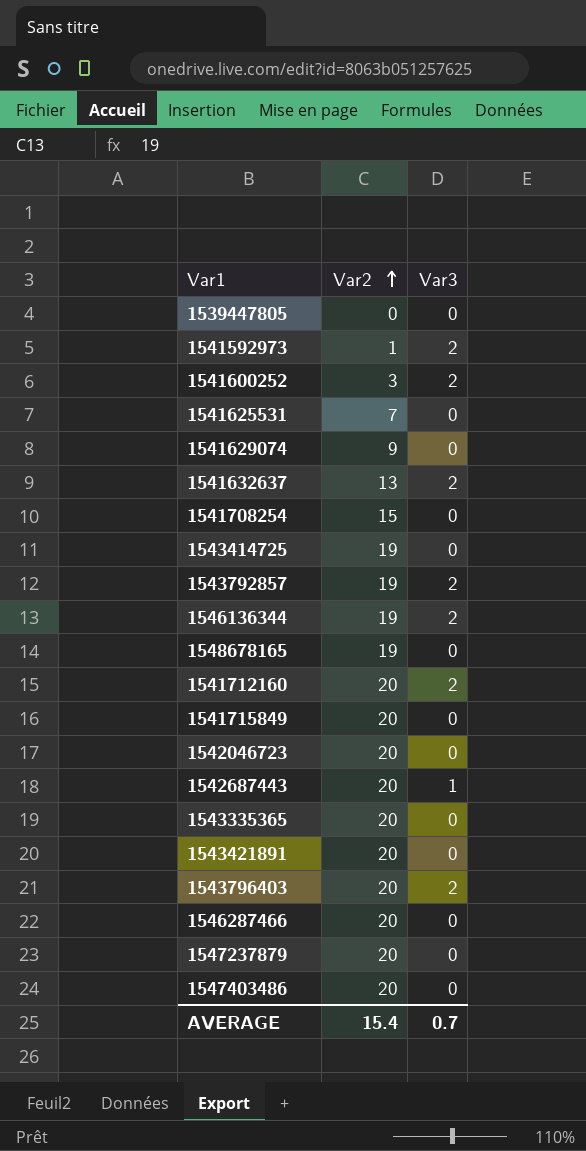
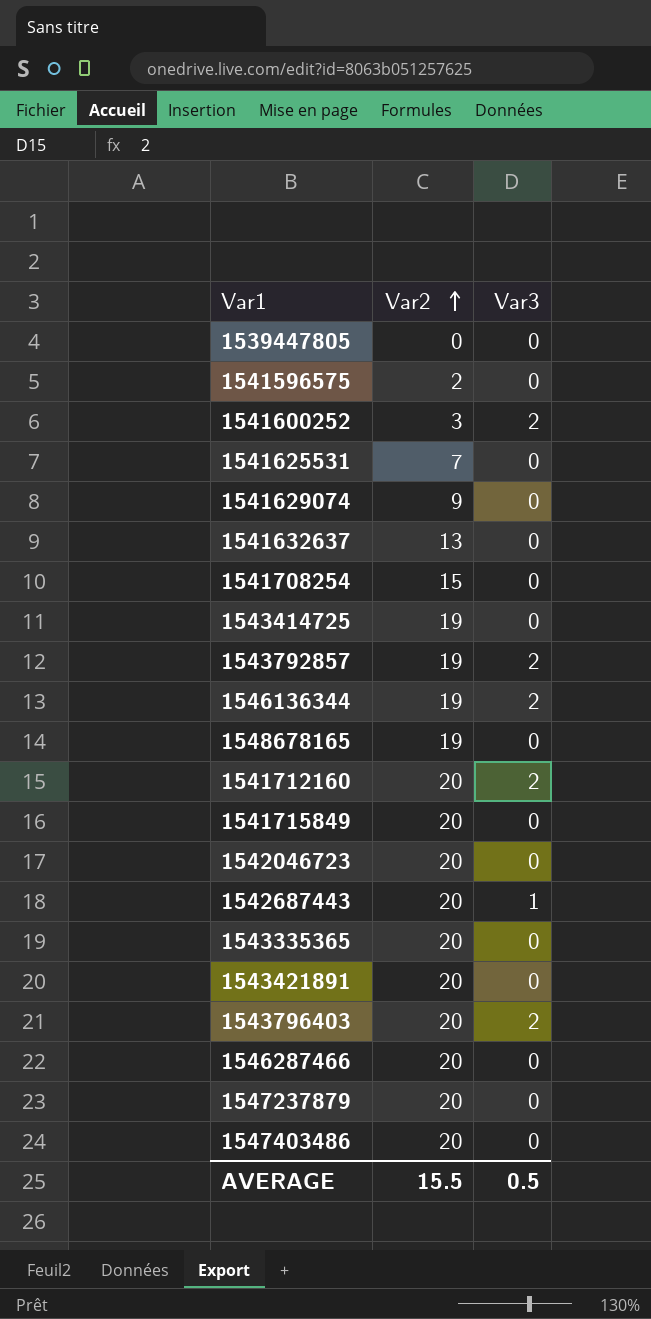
row 1541592973: 1 | 2 -> none
row 1541596575: none -> 2 | 0
1541632637 | Var3: 2 -> 0
AVERAGE | Var2: 15.4 -> 15.5
AVERAGE | Var3: 0.7 -> 0.5

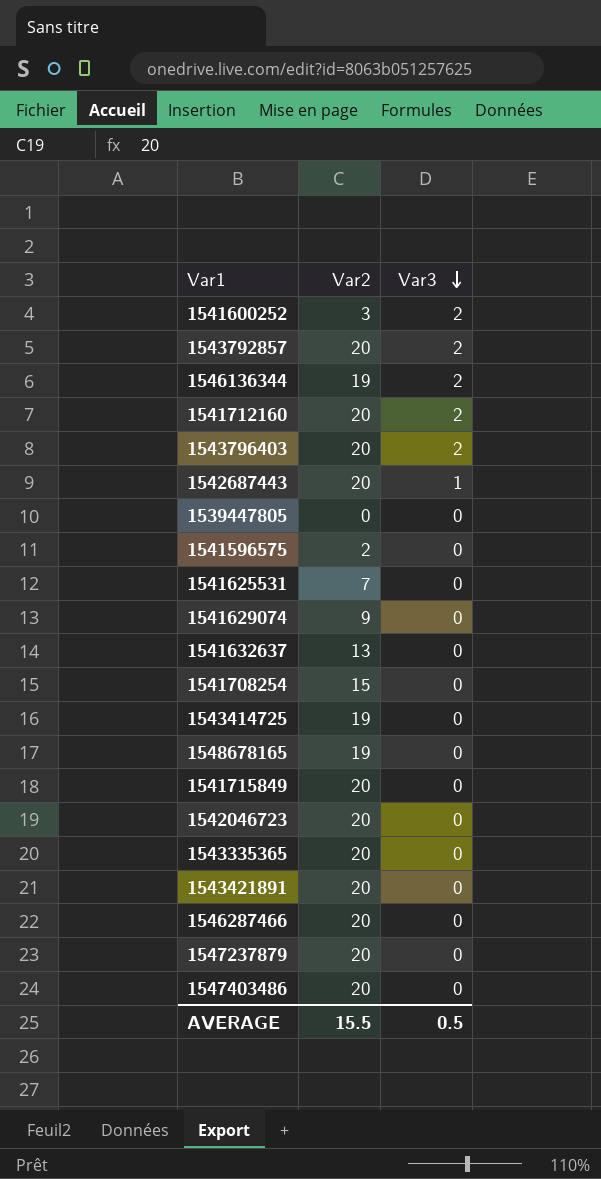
row order: Var2 ascending -> Var3 descending
1543792857 | Var2: 19 -> 20

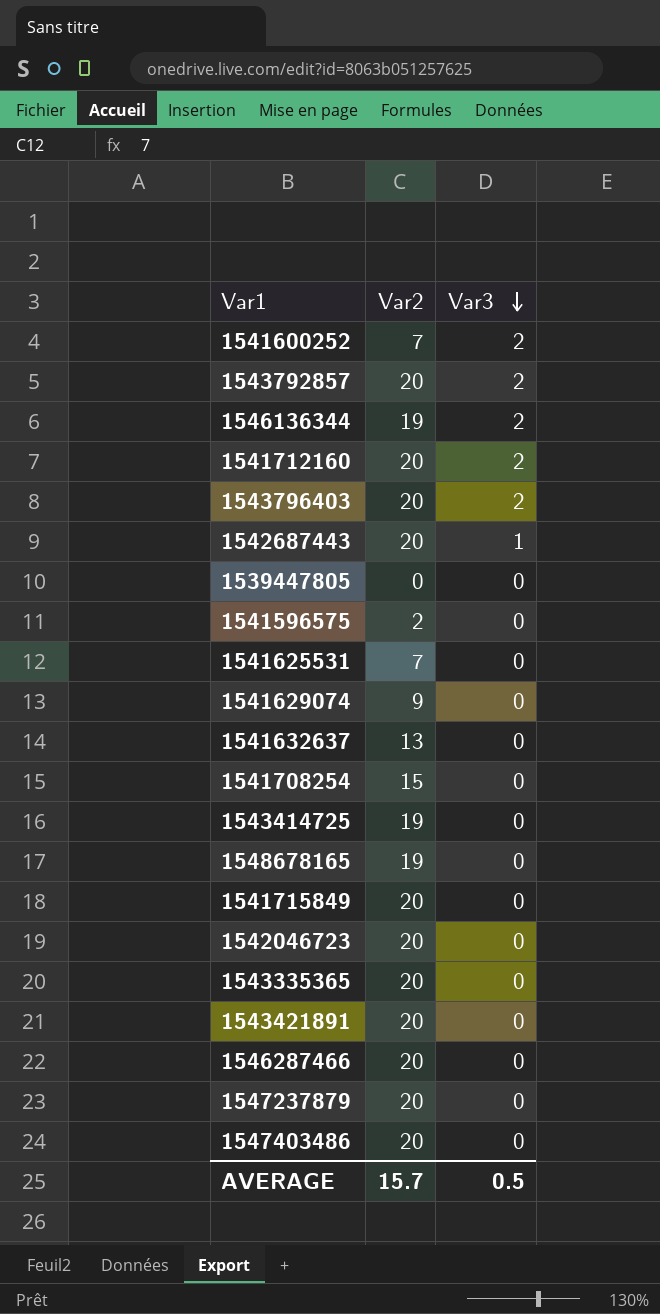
1541600252 | Var2: 3 -> 7
AVERAGE | Var2: 15.5 -> 15.7

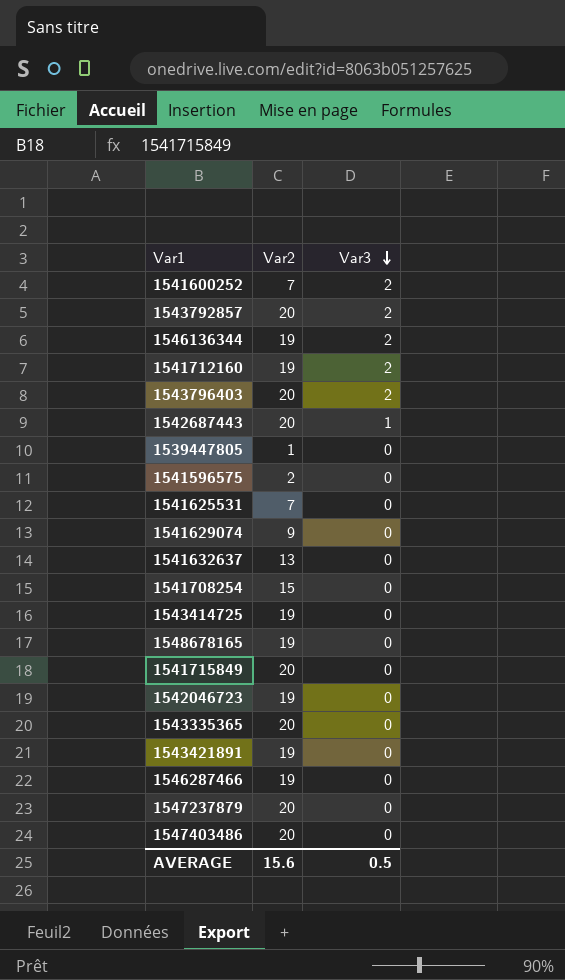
1541712160 | Var2: 20 -> 19
1539447805 | Var2: 0 -> 1
1542046723 | Var2: 20 -> 19
1543421891 | Var2: 20 -> 19
1546287466 | Var2: 20 -> 19
AVERAGE | Var2: 15.7 -> 15.6

